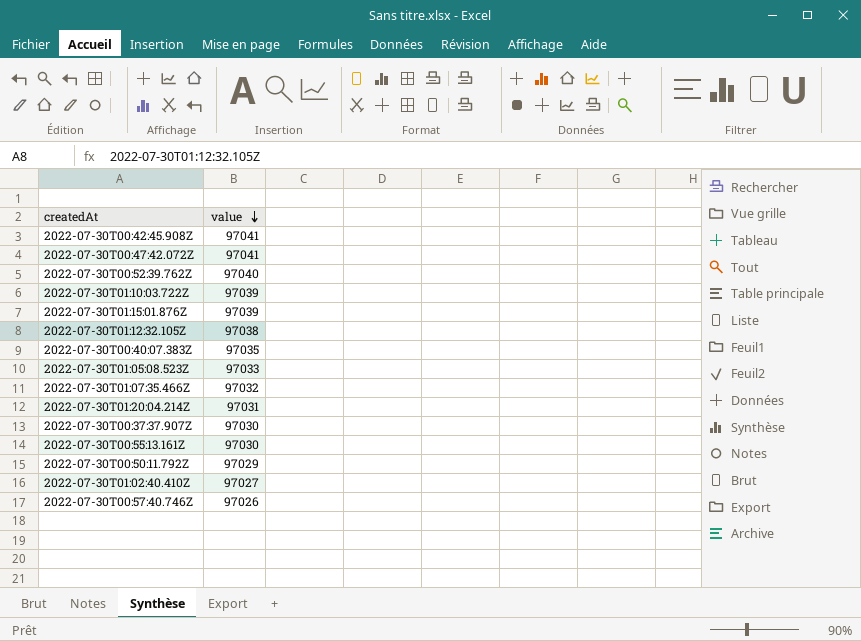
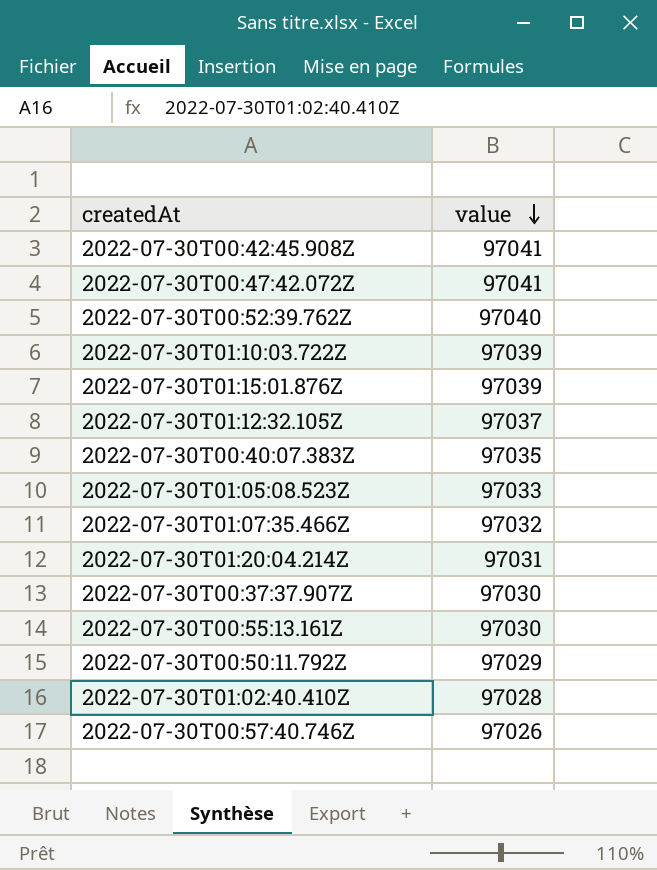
2022-07-30T01:12:32.105Z | value: 97038 -> 97037
2022-07-30T01:02:40.410Z | value: 97027 -> 97028

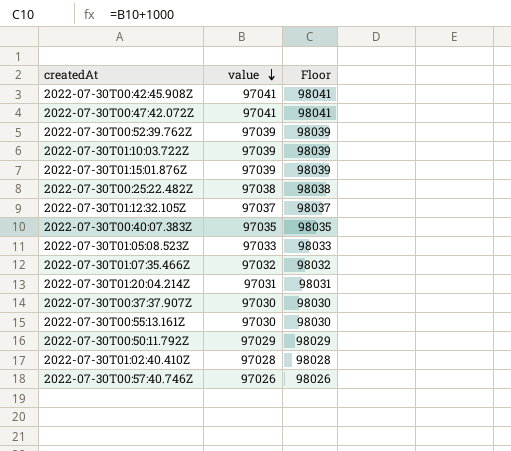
column Floor | formula: none -> [value] + 1000
2022-07-30T00:52:39.762Z | value: 97040 -> 97039
row 2022-07-30T00:25:22.482Z: none -> 97038 | 98038

